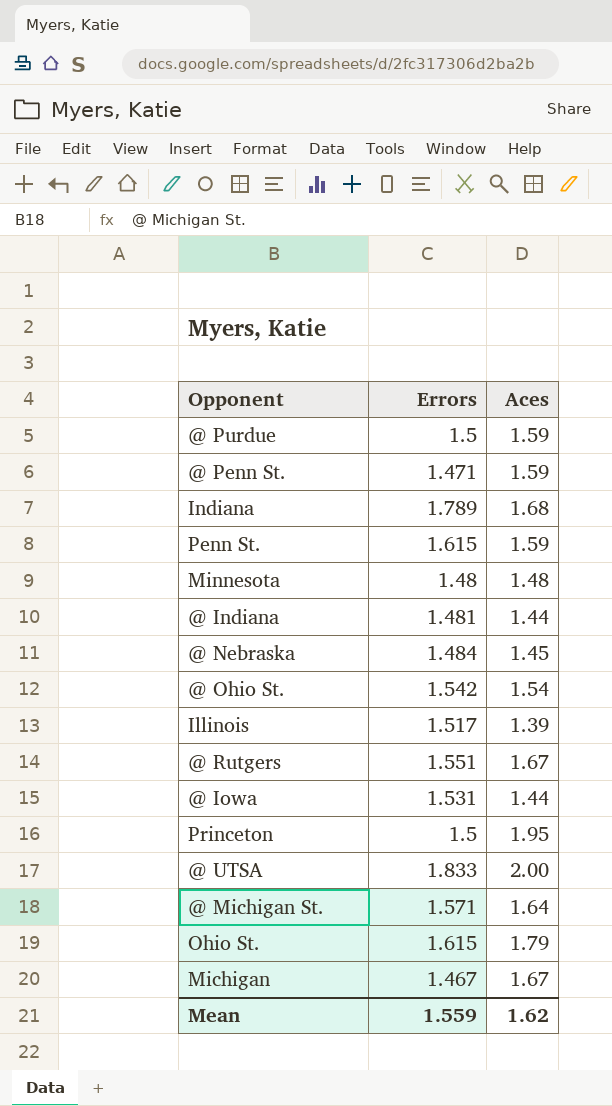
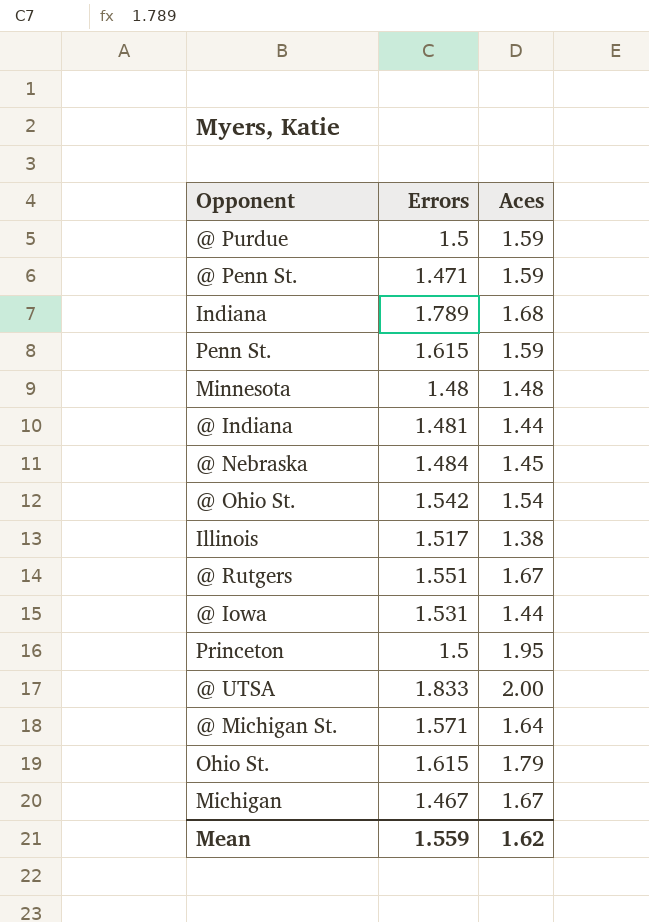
Illinois | Aces: 1.39 -> 1.38

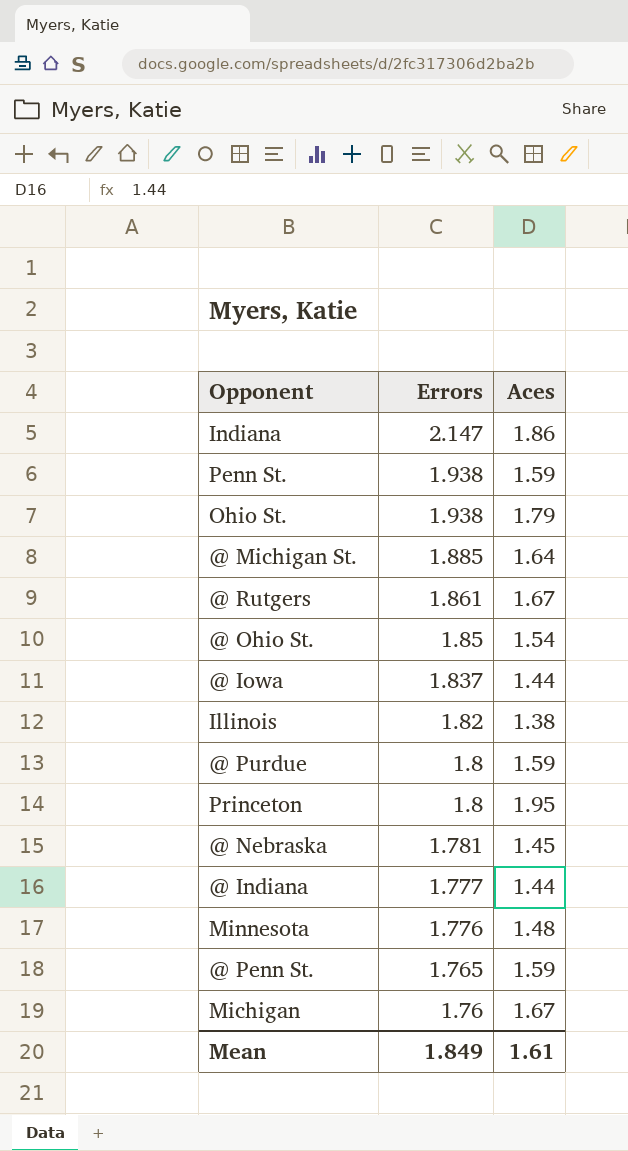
row order: none -> Errors descending
row @ UTSA: 1.833 | 2.00 -> none
Indiana | Errors: 1.789 -> 2.147
Indiana | Aces: 1.68 -> 1.86
Penn St. | Errors: 1.615 -> 1.938
Ohio St. | Errors: 1.615 -> 1.938
@ Michigan St. | Errors: 1.571 -> 1.885
@ Rutgers | Errors: 1.551 -> 1.861
@ Ohio St. | Errors: 1.542 -> 1.85
@ Iowa | Errors: 1.531 -> 1.837
Illinois | Errors: 1.517 -> 1.82
@ Purdue | Errors: 1.5 -> 1.8
Princeton | Errors: 1.5 -> 1.8
@ Nebraska | Errors: 1.484 -> 1.781
@ Indiana | Errors: 1.481 -> 1.777
Minnesota | Errors: 1.48 -> 1.776
@ Penn St. | Errors: 1.471 -> 1.765
Michigan | Errors: 1.467 -> 1.76
Mean | Errors: 1.559 -> 1.849
Mean | Aces: 1.62 -> 1.61

